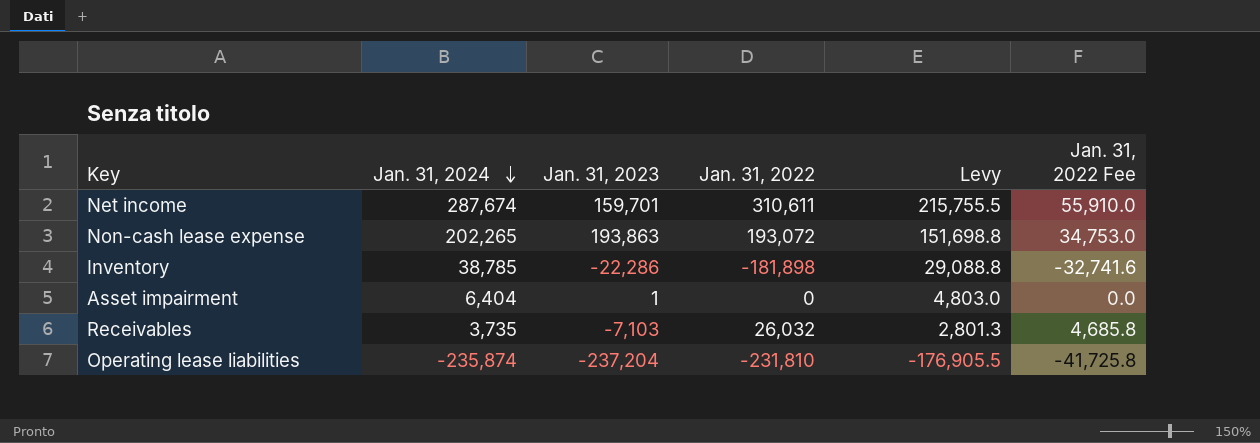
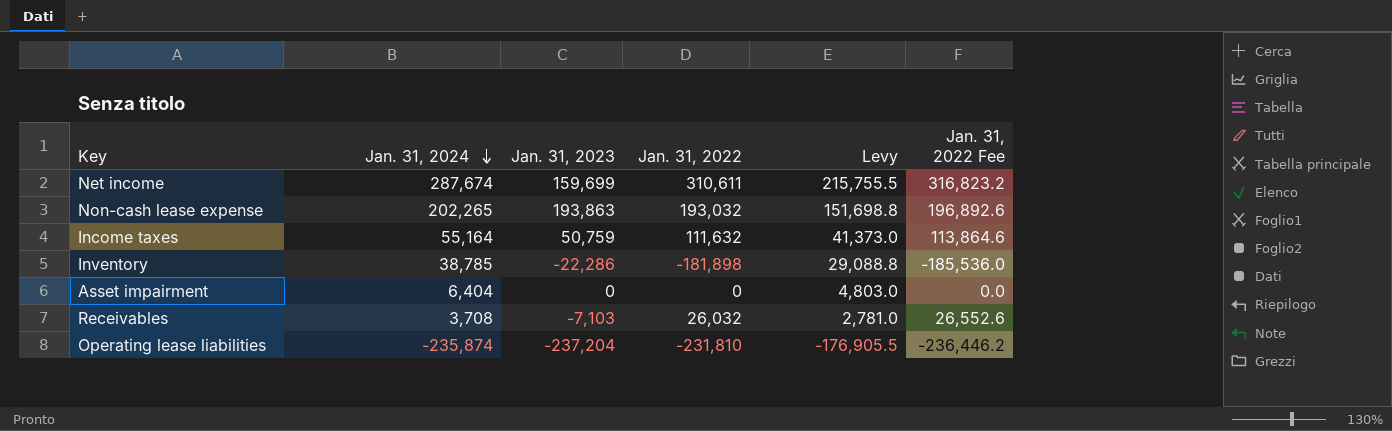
column Jan. 31, 2022 Fee | formula: [Jan. 31, 2022] * 0.18 -> [Jan. 31, 2022] * 1.02
Net income | Jan. 31, 2023: 159,701 -> 159,699
Non-cash lease expense | Jan. 31, 2022: 193,072 -> 193,032
row Income taxes: none -> 55,164 | 50,759 | 111,632 | 41,373.0 | 113,864.6
Asset impairment | Jan. 31, 2023: 1 -> 0
Receivables | Jan. 31, 2024: 3,735 -> 3,708
Receivables | Levy: 2,801.3 -> 2,781.0

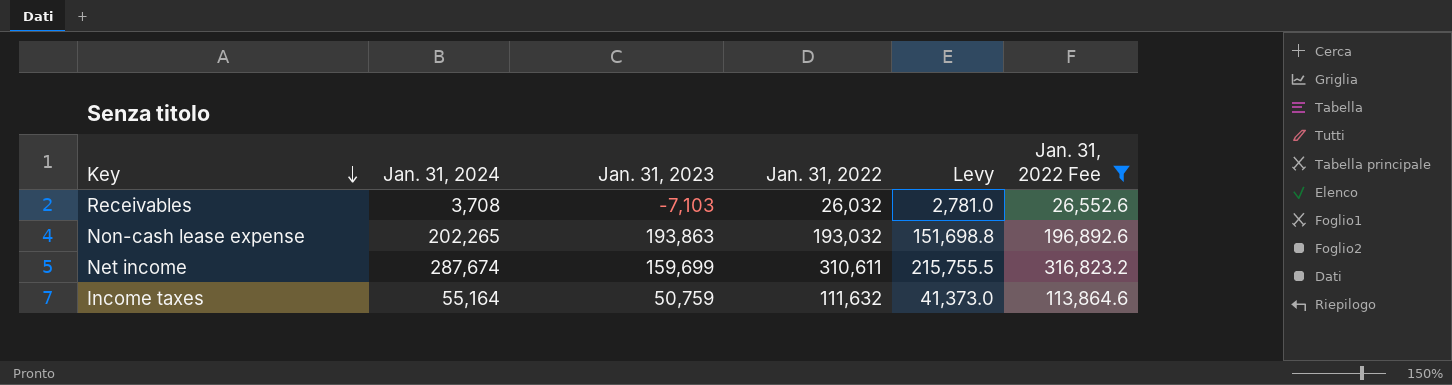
filter: none -> Jan. 31, 2022 Fee >= 26,552.6
row order: Jan. 31, 2024 descending -> Key descending

